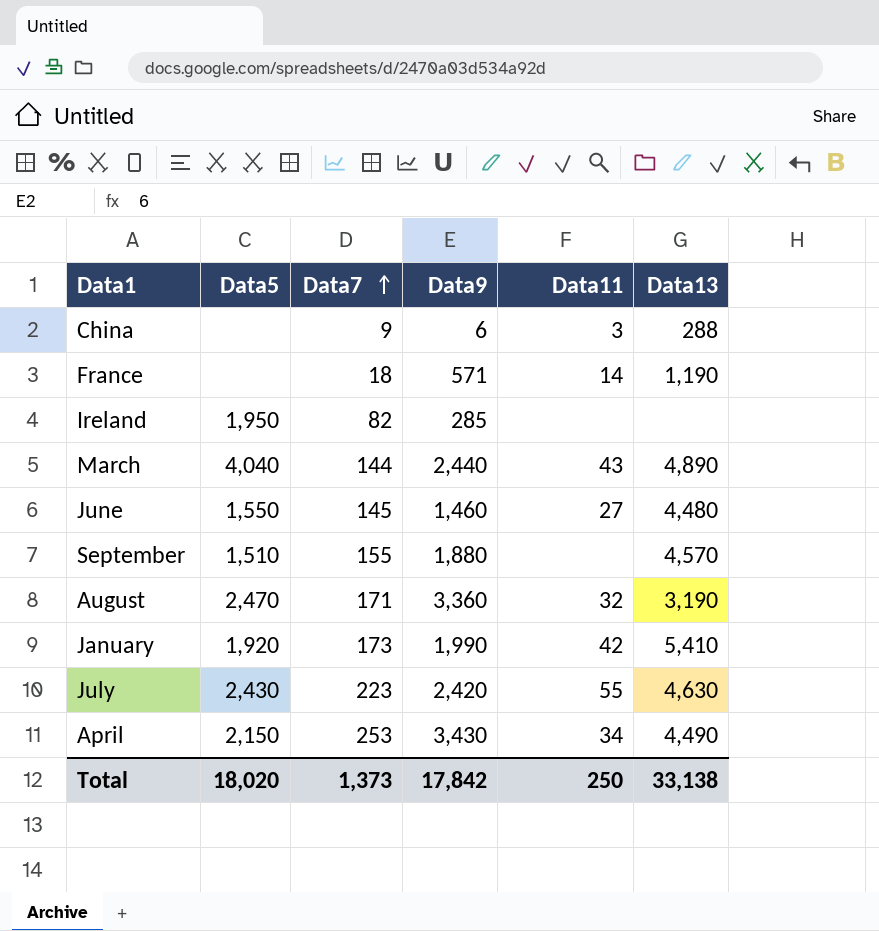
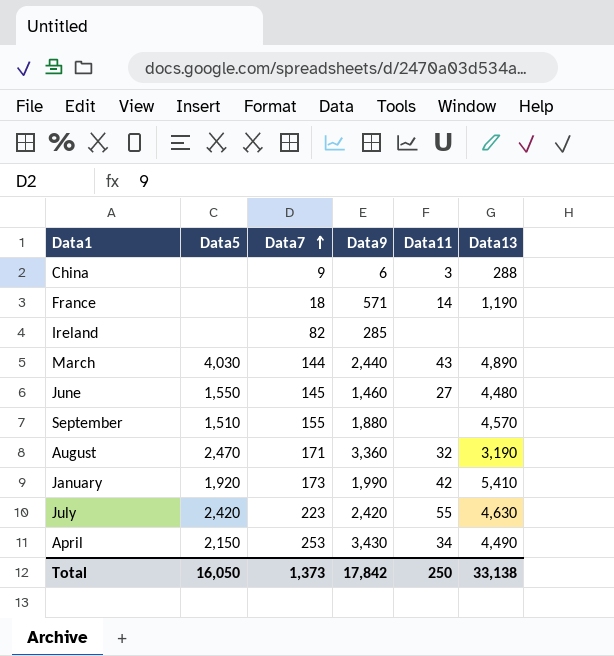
Ireland | Data5: 1,950 -> none
March | Data5: 4,040 -> 4,030
July | Data5: 2,430 -> 2,420
Total | Data5: 18,020 -> 16,050

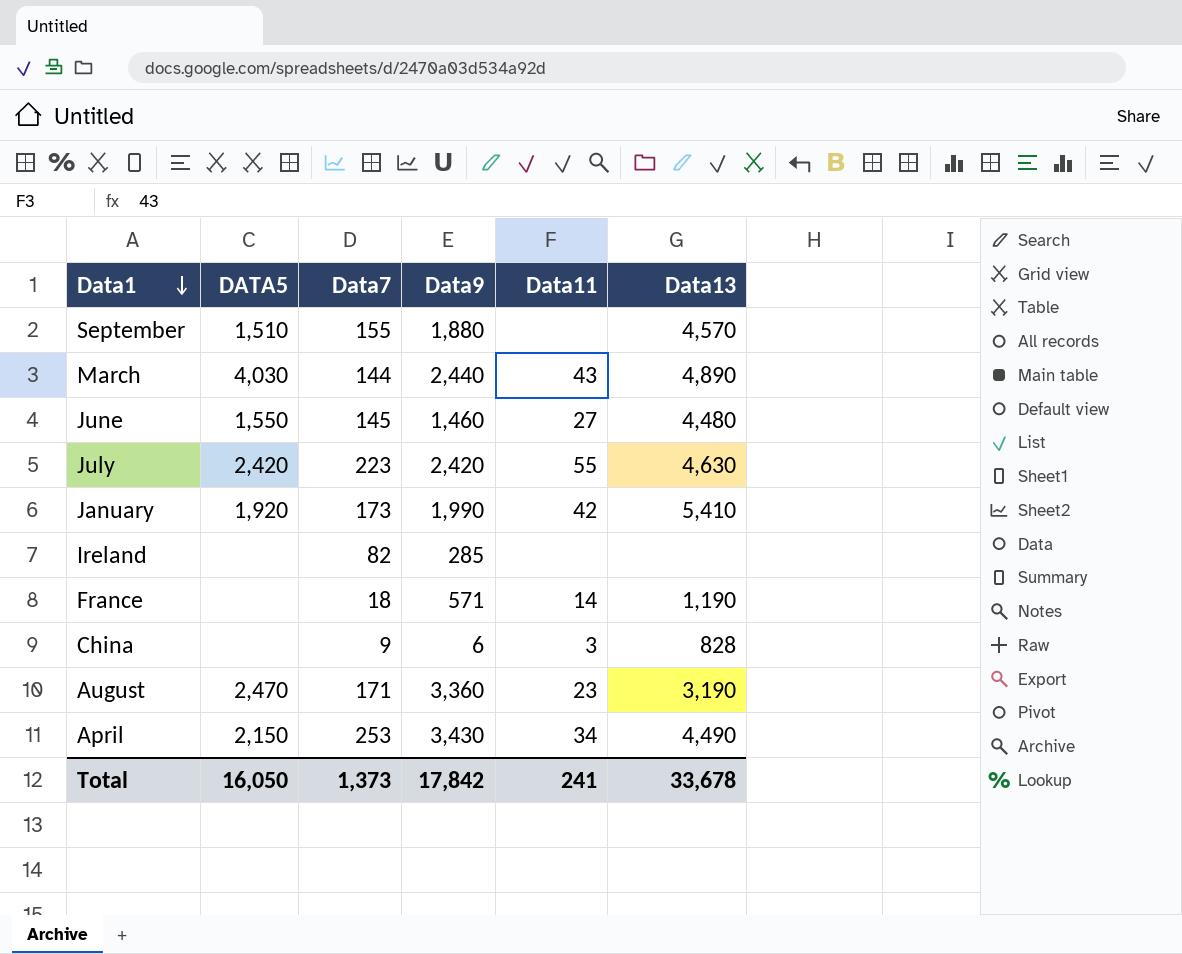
row order: Data7 ascending -> Data1 descending
column name: Data5 -> DATA5
China | Data13: 288 -> 828
August | Data11: 32 -> 23
Total | Data11: 250 -> 241
Total | Data13: 33,138 -> 33,678

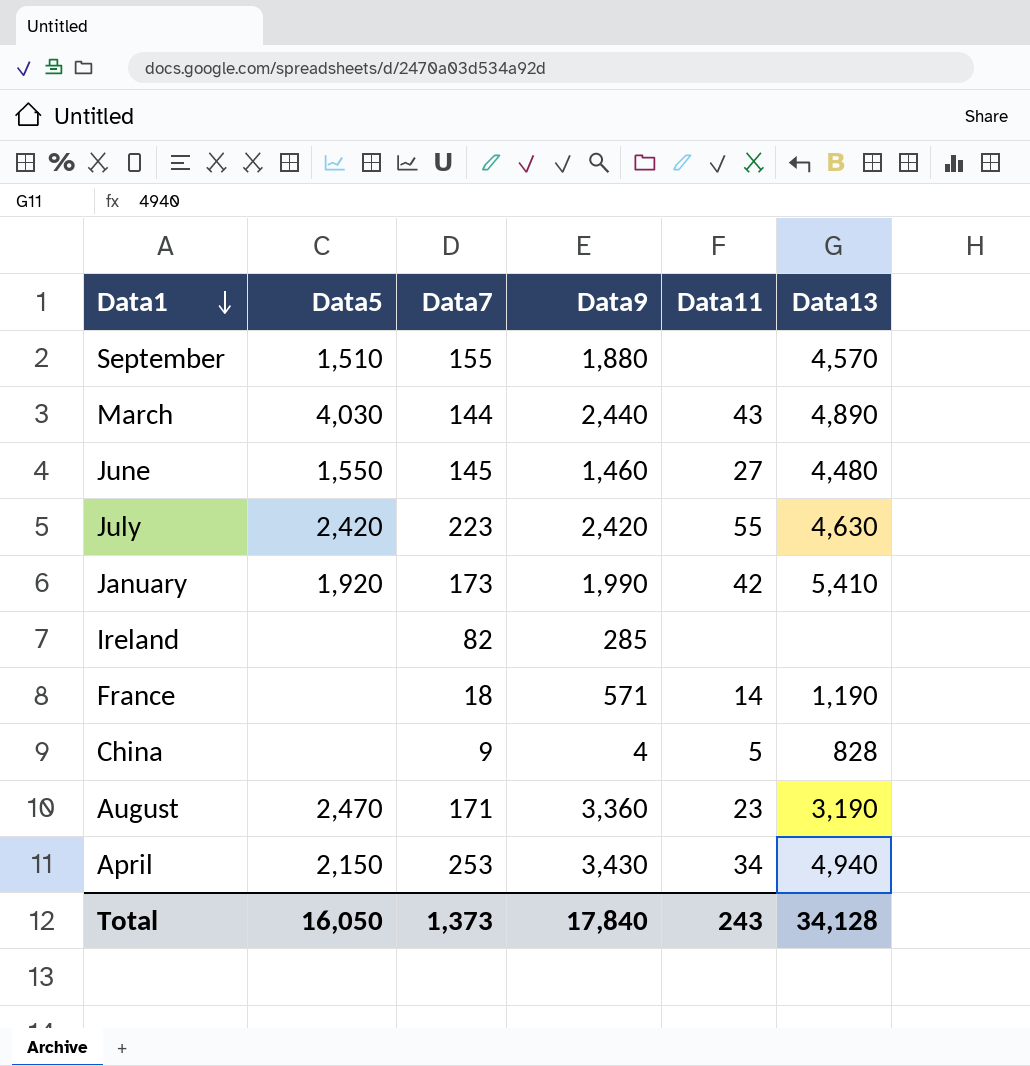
column name: DATA5 -> Data5
China | Data9: 6 -> 4
China | Data11: 3 -> 5
April | Data13: 4,490 -> 4,940
Total | Data9: 17,842 -> 17,840
Total | Data11: 241 -> 243
Total | Data13: 33,678 -> 34,128

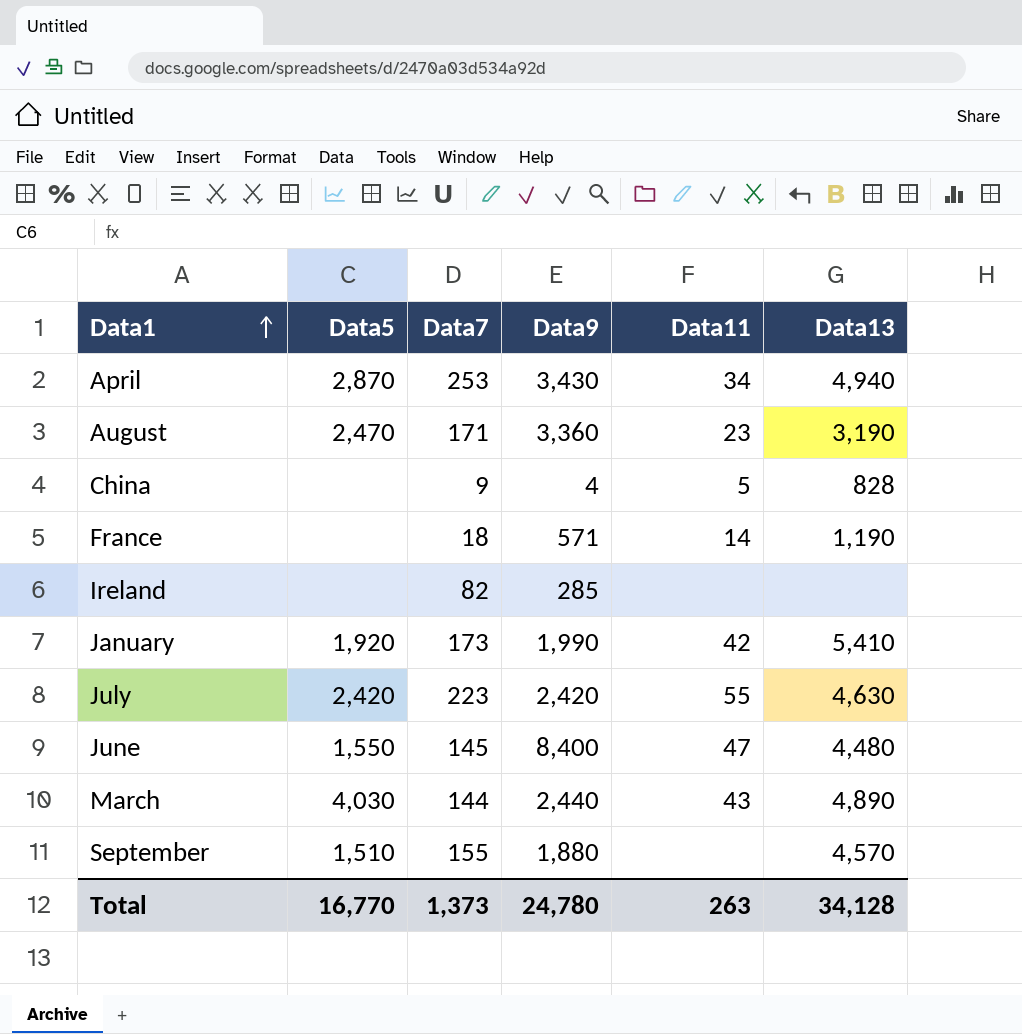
row order: Data1 descending -> Data1 ascending
April | Data5: 2,150 -> 2,870
June | Data9: 1,460 -> 8,400
June | Data11: 27 -> 47
Total | Data5: 16,050 -> 16,770
Total | Data9: 17,840 -> 24,780
Total | Data11: 243 -> 263

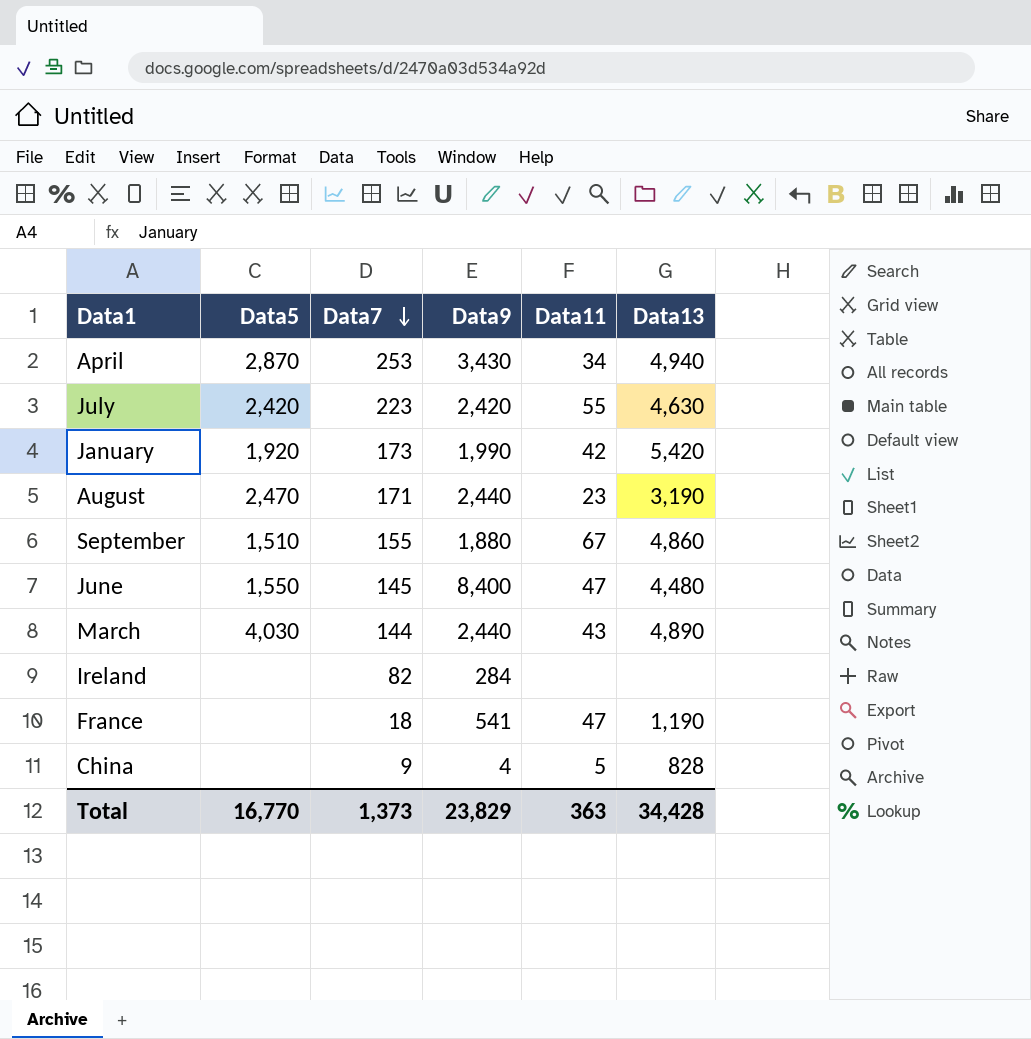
row order: Data1 ascending -> Data7 descending
January | Data13: 5,410 -> 5,420
August | Data9: 3,360 -> 2,440
September | Data11: none -> 67
September | Data13: 4,570 -> 4,860
Ireland | Data9: 285 -> 284
France | Data9: 571 -> 541
France | Data11: 14 -> 47
Total | Data9: 24,780 -> 23,829
Total | Data11: 263 -> 363
Total | Data13: 34,128 -> 34,428

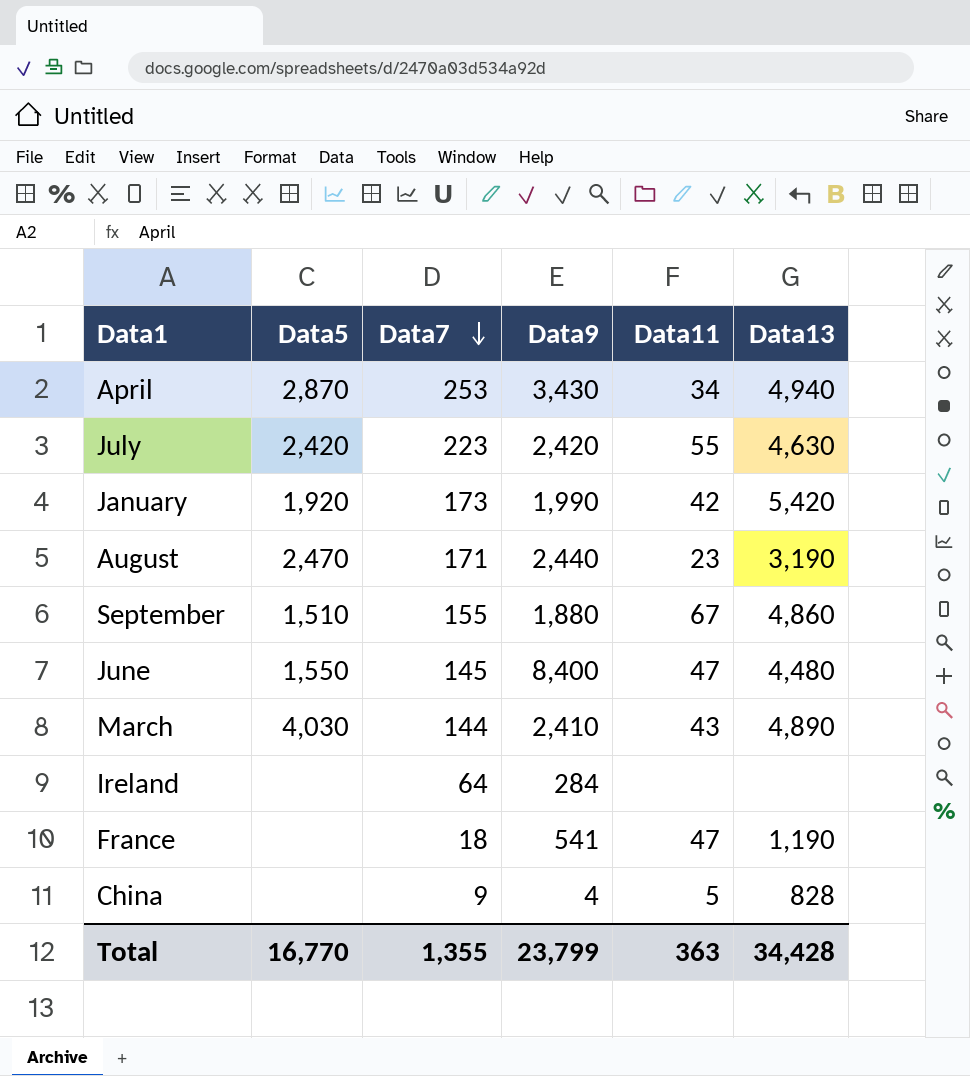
March | Data9: 2,440 -> 2,410
Ireland | Data7: 82 -> 64
Total | Data7: 1,373 -> 1,355
Total | Data9: 23,829 -> 23,799

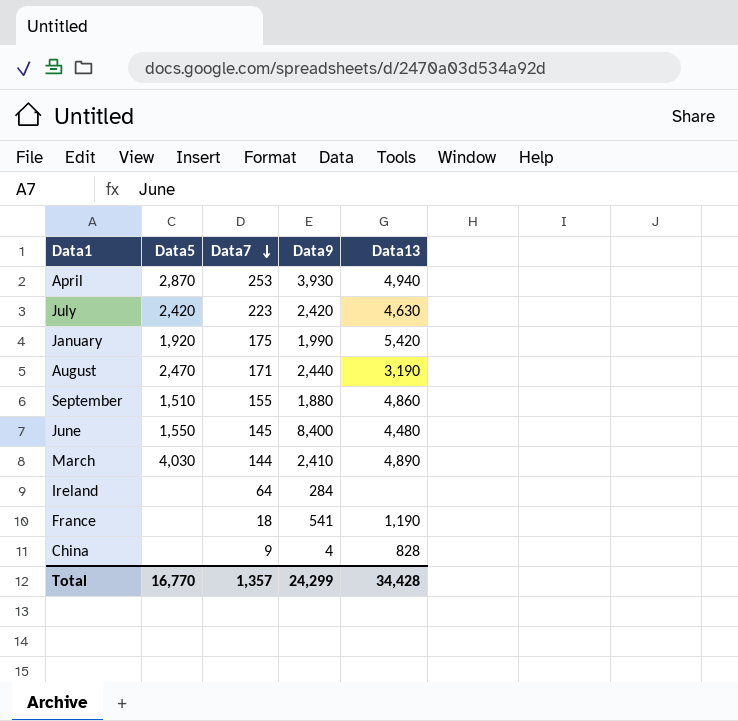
column Data11 | position: 5 -> none
April | Data9: 3,430 -> 3,930
January | Data7: 173 -> 175
Total | Data7: 1,355 -> 1,357
Total | Data9: 23,799 -> 24,299

